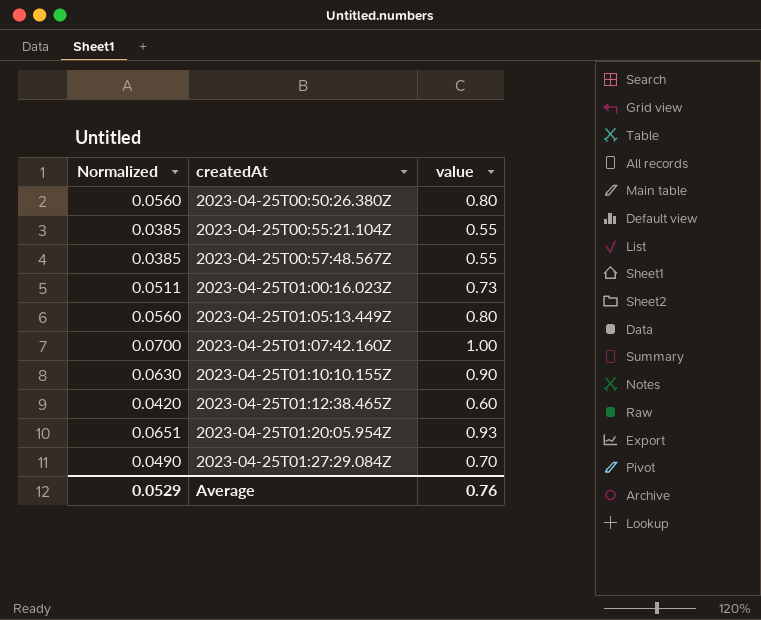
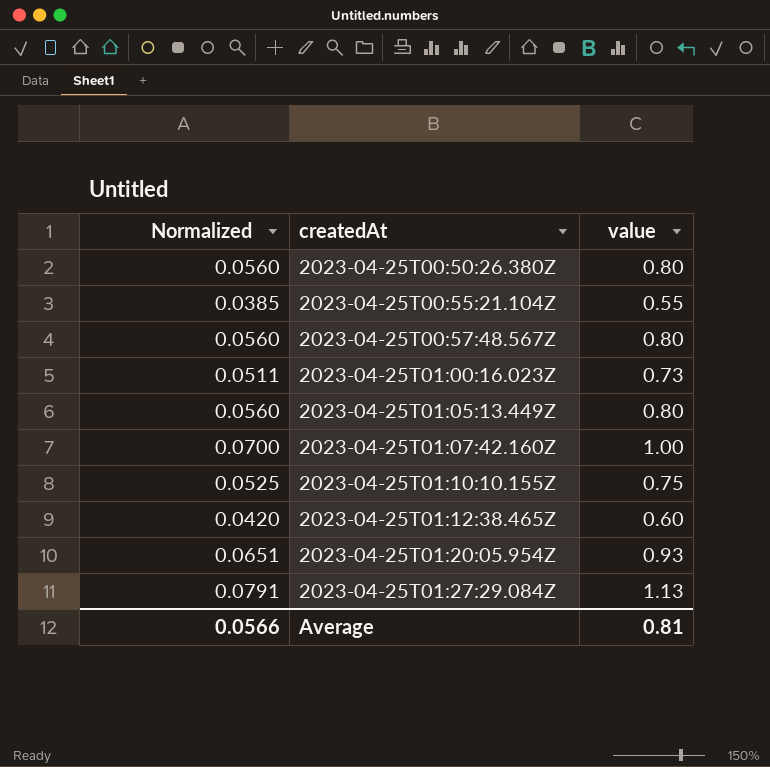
2023-04-25T00:57:48.567Z | Normalized: 0.0385 -> 0.0560
2023-04-25T00:57:48.567Z | value: 0.55 -> 0.80
2023-04-25T01:10:10.155Z | Normalized: 0.0630 -> 0.0525
2023-04-25T01:10:10.155Z | value: 0.90 -> 0.75
2023-04-25T01:27:29.084Z | Normalized: 0.0490 -> 0.0791
2023-04-25T01:27:29.084Z | value: 0.70 -> 1.13
Average | Normalized: 0.0529 -> 0.0566
Average | value: 0.76 -> 0.81

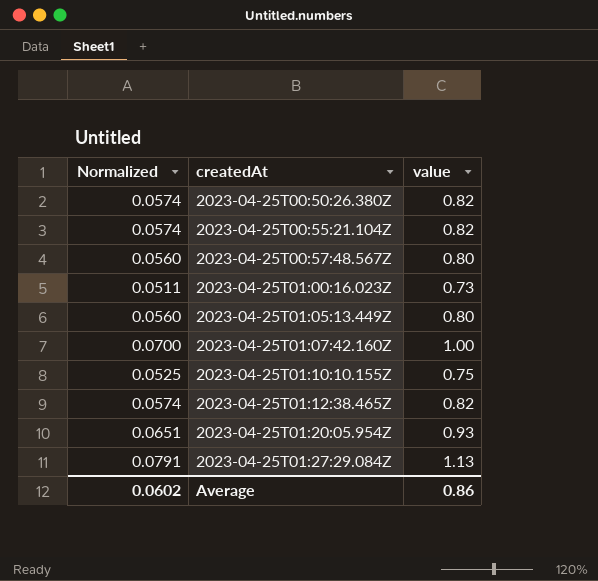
2023-04-25T00:50:26.380Z | Normalized: 0.0560 -> 0.0574
2023-04-25T00:50:26.380Z | value: 0.80 -> 0.82
2023-04-25T00:55:21.104Z | Normalized: 0.0385 -> 0.0574
2023-04-25T00:55:21.104Z | value: 0.55 -> 0.82
2023-04-25T01:12:38.465Z | Normalized: 0.0420 -> 0.0574
2023-04-25T01:12:38.465Z | value: 0.60 -> 0.82
Average | Normalized: 0.0566 -> 0.0602
Average | value: 0.81 -> 0.86

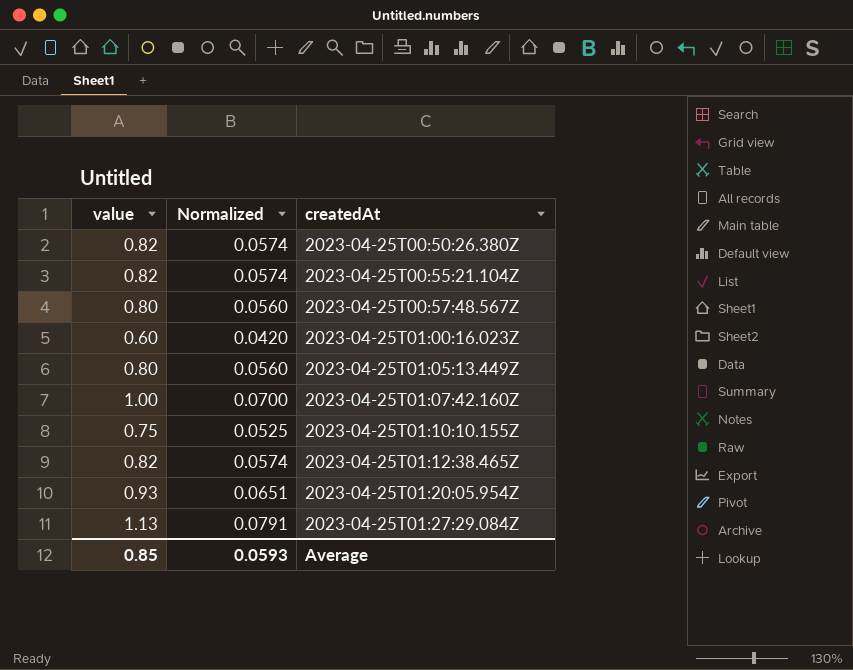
column value | position: 3 -> 1
2023-04-25T01:00:16.023Z | value: 0.73 -> 0.60
2023-04-25T01:00:16.023Z | Normalized: 0.0511 -> 0.0420
Average | value: 0.86 -> 0.85
Average | Normalized: 0.0602 -> 0.0593

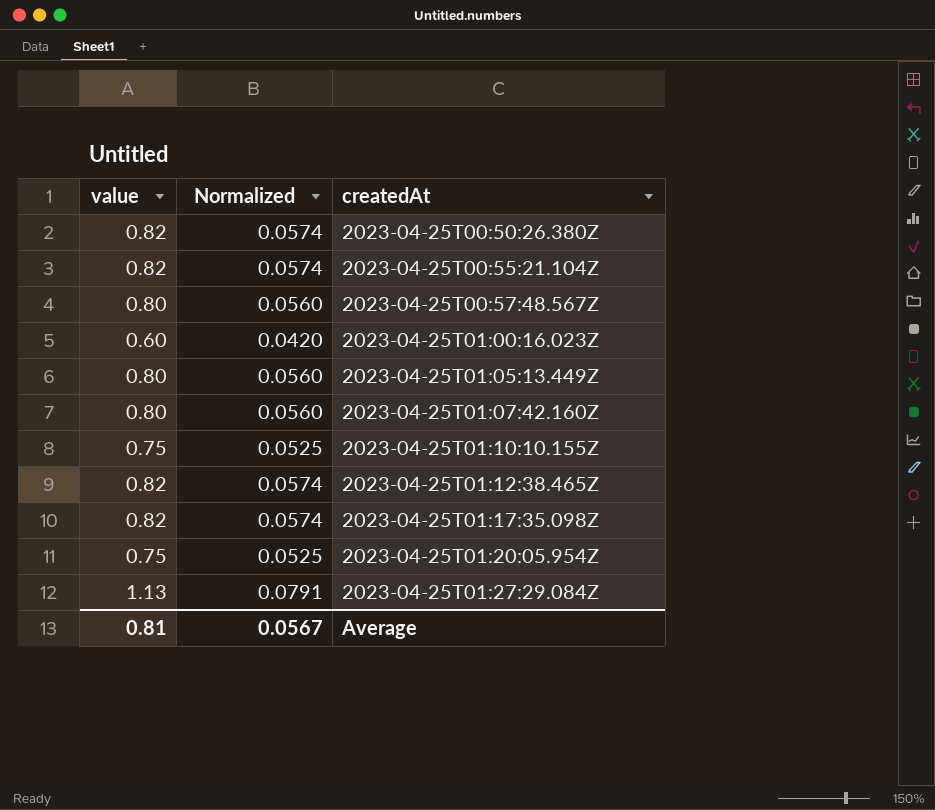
2023-04-25T01:07:42.160Z | value: 1.00 -> 0.80
2023-04-25T01:07:42.160Z | Normalized: 0.0700 -> 0.0560
row 2023-04-25T01:17:35.098Z: none -> 0.82 | 0.0574
2023-04-25T01:20:05.954Z | value: 0.93 -> 0.75
2023-04-25T01:20:05.954Z | Normalized: 0.0651 -> 0.0525
Average | value: 0.85 -> 0.81
Average | Normalized: 0.0593 -> 0.0567

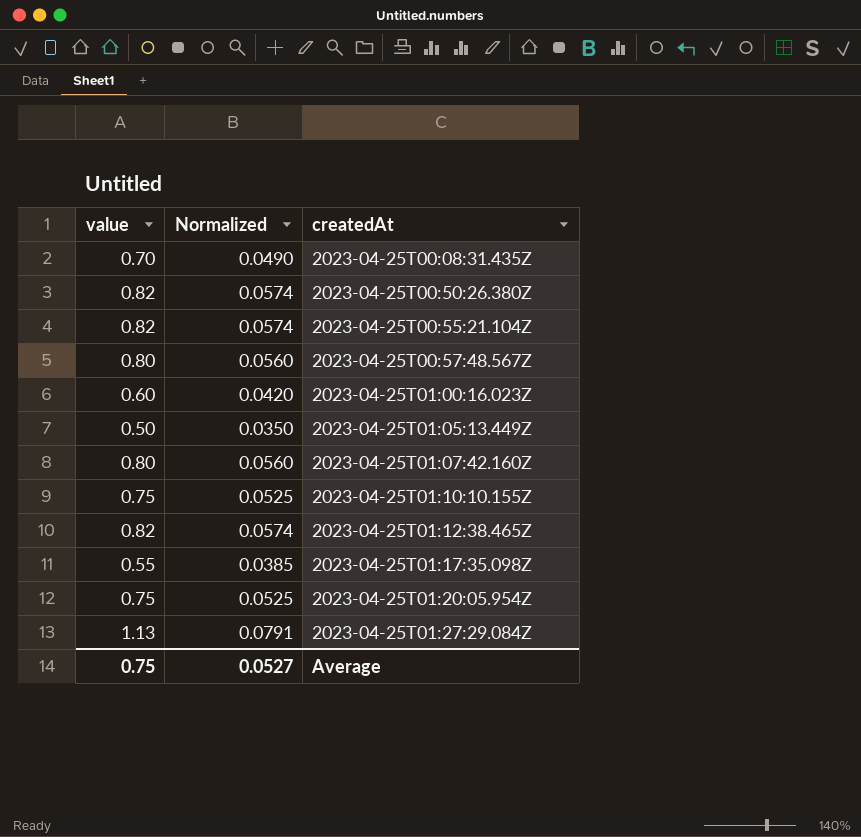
row 2023-04-25T00:08:31.435Z: none -> 0.70 | 0.0490
2023-04-25T01:05:13.449Z | value: 0.80 -> 0.50
2023-04-25T01:05:13.449Z | Normalized: 0.0560 -> 0.0350
2023-04-25T01:17:35.098Z | value: 0.82 -> 0.55
2023-04-25T01:17:35.098Z | Normalized: 0.0574 -> 0.0385
Average | value: 0.81 -> 0.75
Average | Normalized: 0.0567 -> 0.0527

